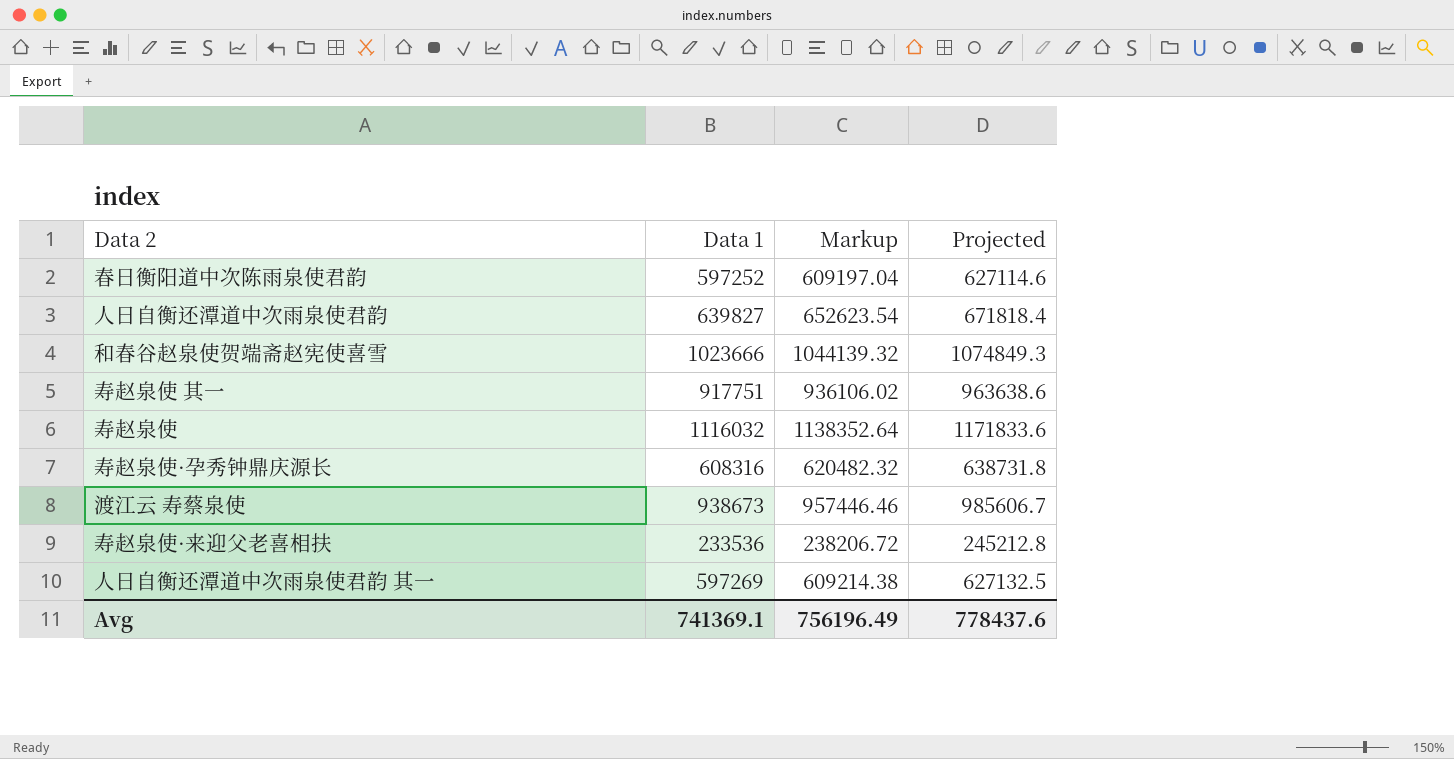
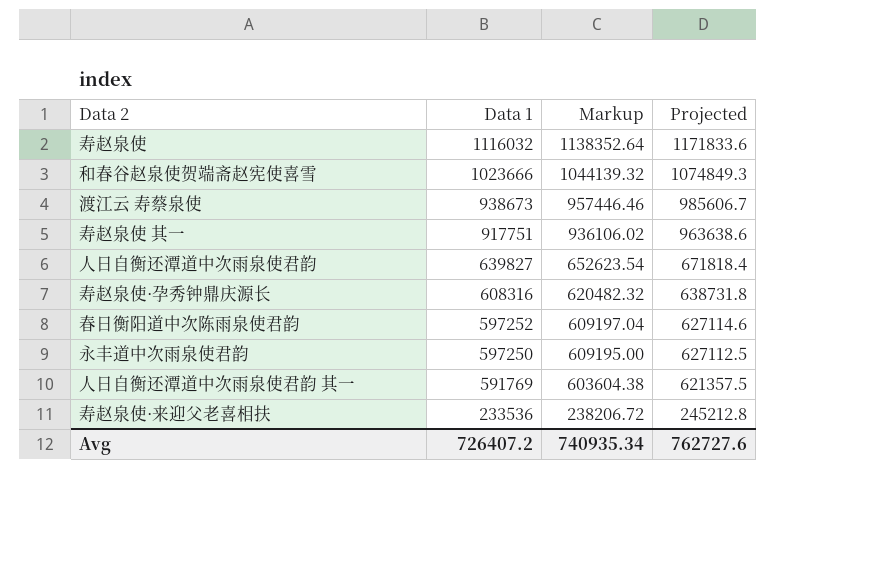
row order: none -> Data 1 descending
row 永丰道中次雨泉使君韵: none -> 597250 | 609195.00 | 627112.5
人日自衡还潭道中次雨泉使君韵 其一 | Data 1: 597269 -> 591769
人日自衡还潭道中次雨泉使君韵 其一 | Markup: 609214.38 -> 603604.38
人日自衡还潭道中次雨泉使君韵 其一 | Projected: 627132.5 -> 621357.5
Avg | Data 1: 741369.1 -> 726407.2
Avg | Markup: 756196.49 -> 740935.34
Avg | Projected: 778437.6 -> 762727.6

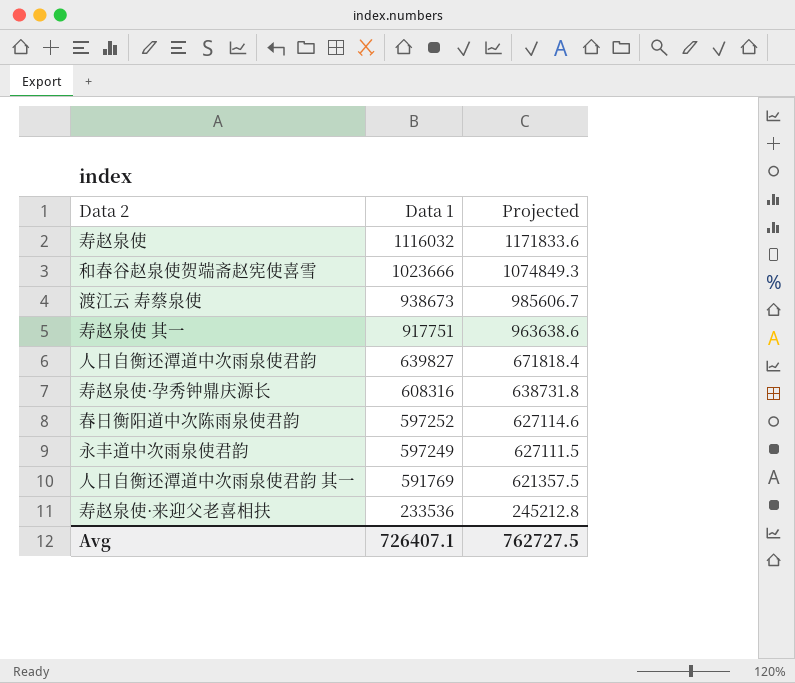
column Markup | formula: [Data 1] * 1.02 -> none
永丰道中次雨泉使君韵 | Data 1: 597250 -> 597249
永丰道中次雨泉使君韵 | Projected: 627112.5 -> 627111.5
Avg | Data 1: 726407.2 -> 726407.1
Avg | Projected: 762727.6 -> 762727.5

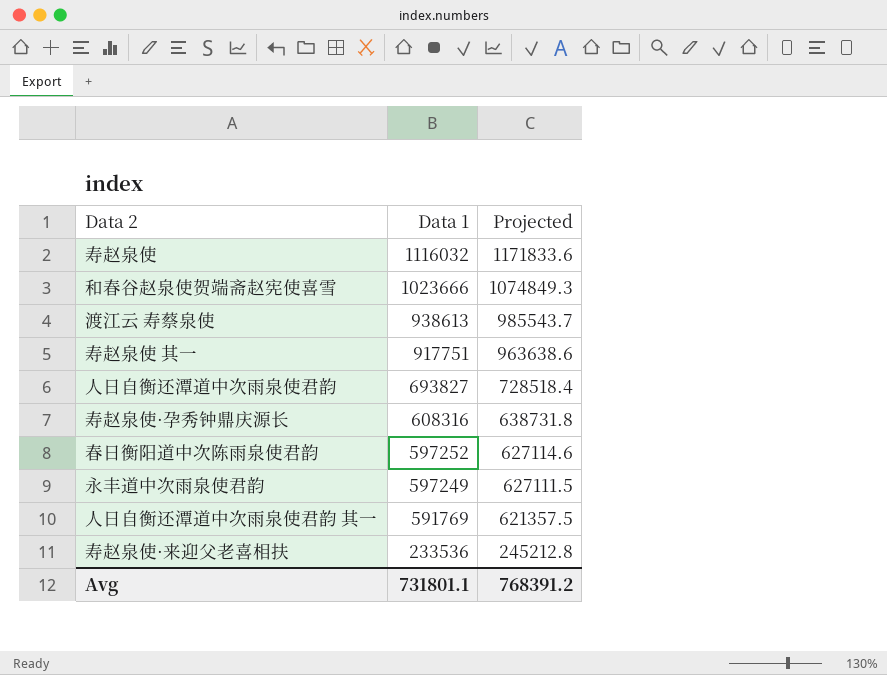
渡江云 寿蔡泉使 | Data 1: 938673 -> 938613
渡江云 寿蔡泉使 | Projected: 985606.7 -> 985543.7
人日自衡还潭道中次雨泉使君韵 | Data 1: 639827 -> 693827
人日自衡还潭道中次雨泉使君韵 | Projected: 671818.4 -> 728518.4
Avg | Data 1: 726407.1 -> 731801.1
Avg | Projected: 762727.5 -> 768391.2

